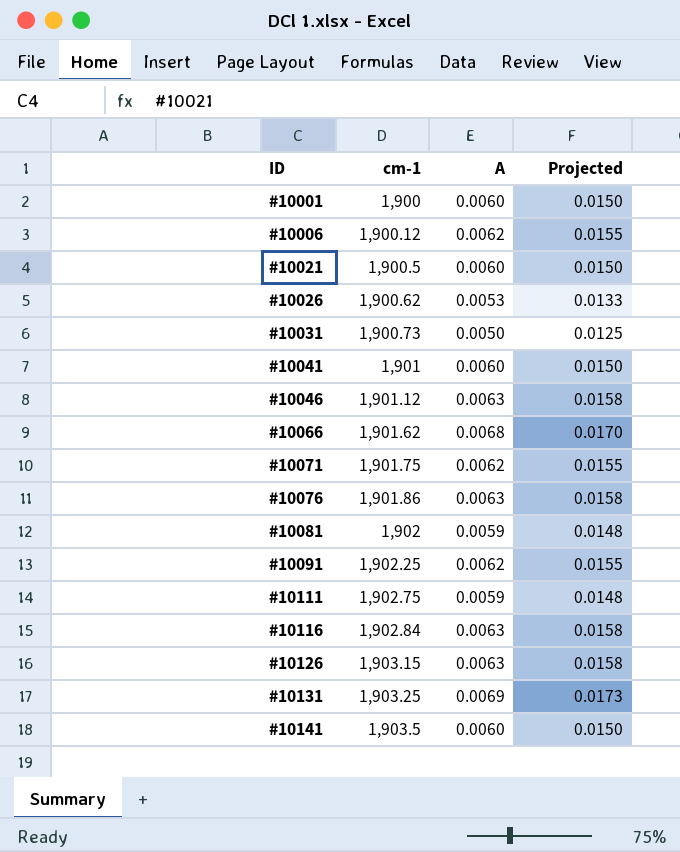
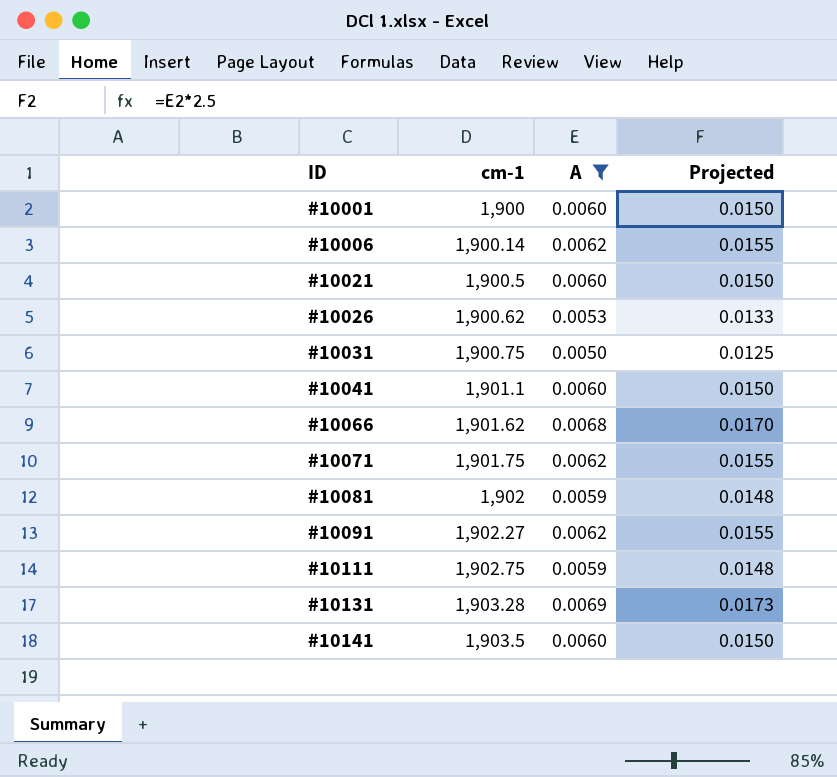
filter: none -> A != 0.0063
#10006 | cm-1: 1,900.12 -> 1,900.14
#10031 | cm-1: 1,900.73 -> 1,900.75
#10041 | cm-1: 1,901 -> 1,901.1
#10091 | cm-1: 1,902.25 -> 1,902.27
#10131 | cm-1: 1,903.25 -> 1,903.28

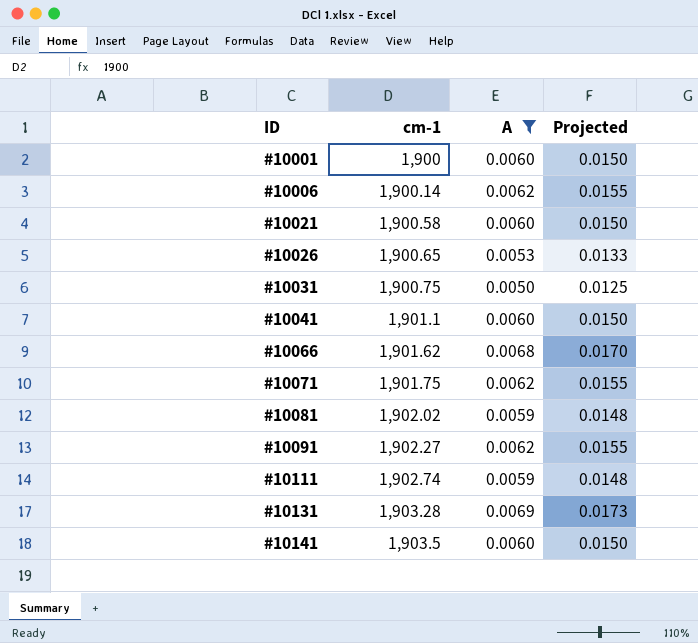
#10021 | cm-1: 1,900.5 -> 1,900.58
#10026 | cm-1: 1,900.62 -> 1,900.65
#10081 | cm-1: 1,902 -> 1,902.02
#10111 | cm-1: 1,902.75 -> 1,902.74

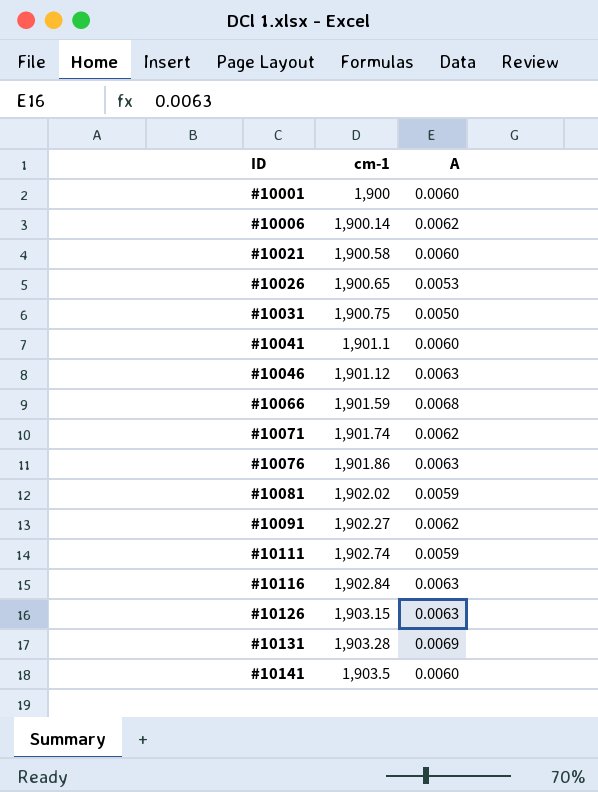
filter: A != 0.0063 -> none
column Projected | formula: [A] * 2.5 -> none
#10066 | cm-1: 1,901.62 -> 1,901.59
#10071 | cm-1: 1,901.75 -> 1,901.74

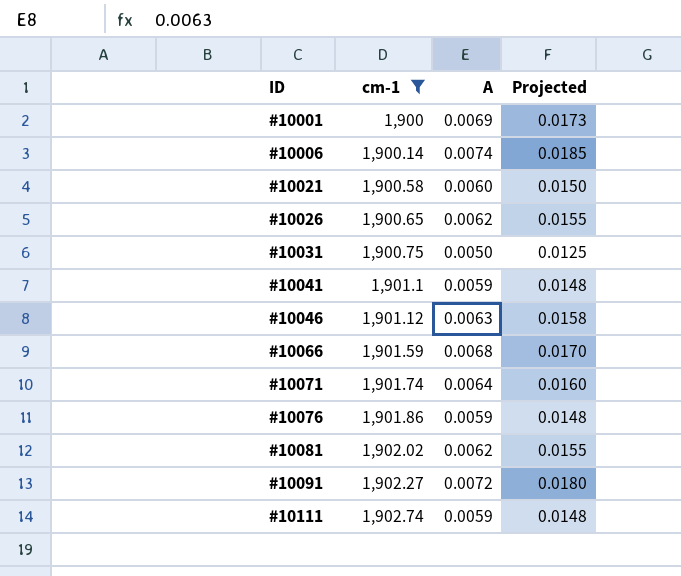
filter: none -> cm-1 <= 1,902.74
column Projected | formula: none -> [A] * 2.5
#10001 | A: 0.0060 -> 0.0069
#10006 | A: 0.0062 -> 0.0074
#10026 | A: 0.0053 -> 0.0062
#10041 | A: 0.0060 -> 0.0059
#10071 | A: 0.0062 -> 0.0064
#10076 | A: 0.0063 -> 0.0059
#10081 | A: 0.0059 -> 0.0062
#10091 | A: 0.0062 -> 0.0072

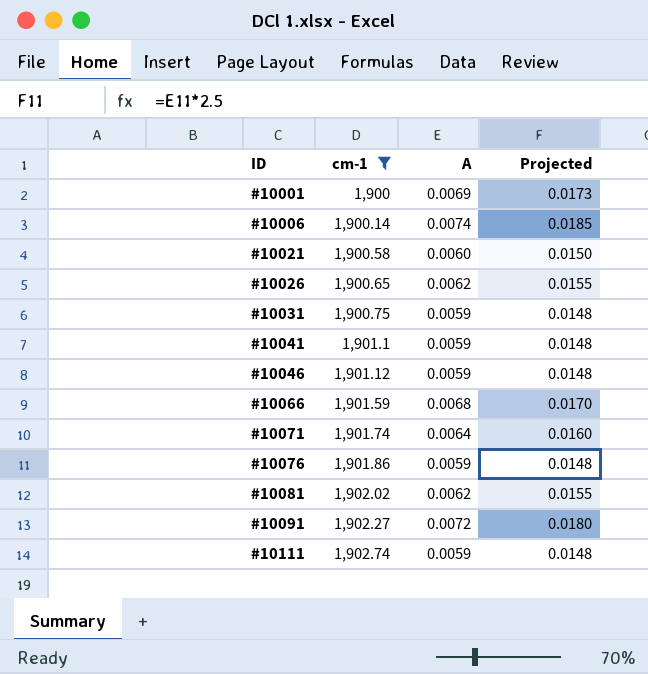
#10031 | A: 0.0050 -> 0.0059
#10031 | Projected: 0.0125 -> 0.0148
#10046 | A: 0.0063 -> 0.0059
#10046 | Projected: 0.0158 -> 0.0148

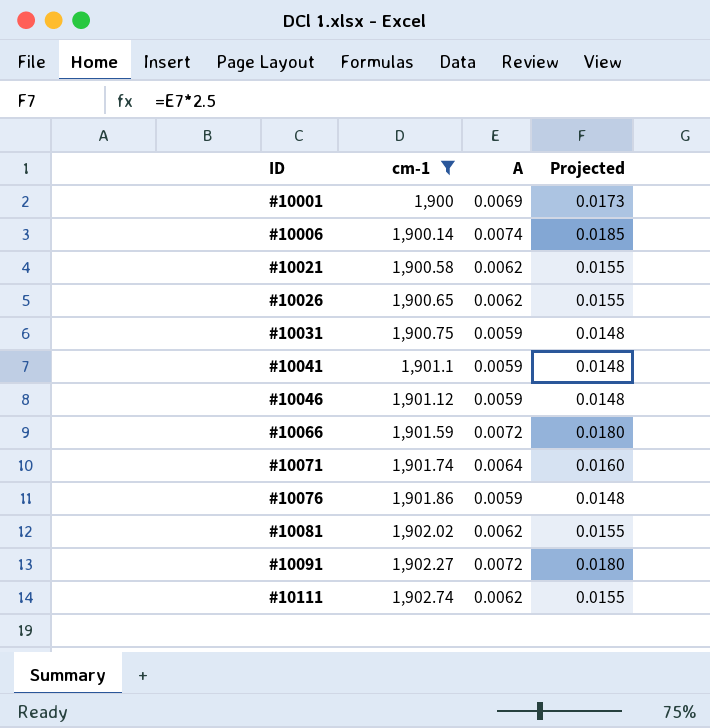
#10021 | A: 0.0060 -> 0.0062
#10021 | Projected: 0.0150 -> 0.0155
#10066 | A: 0.0068 -> 0.0072
#10066 | Projected: 0.0170 -> 0.0180
#10111 | A: 0.0059 -> 0.0062
#10111 | Projected: 0.0148 -> 0.0155

